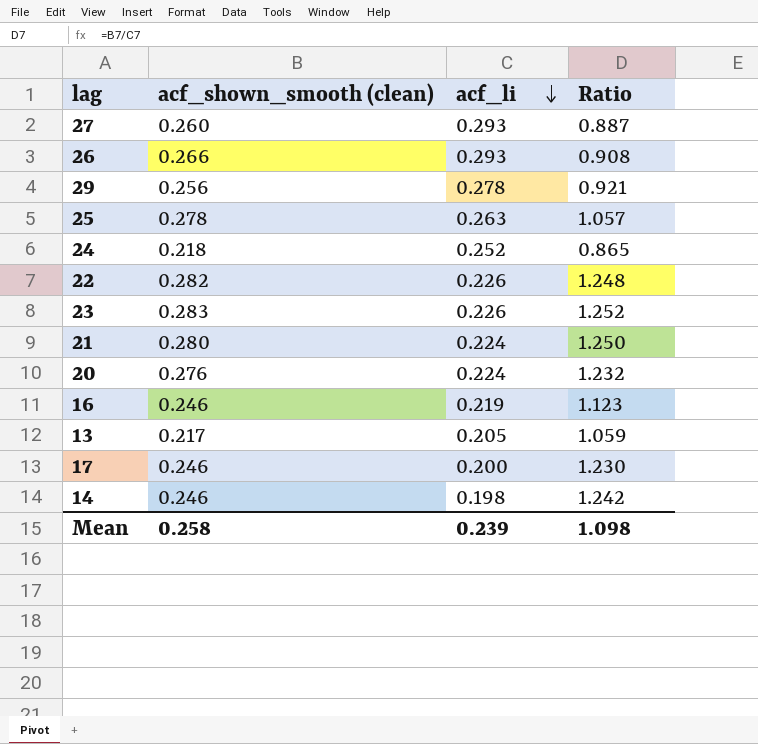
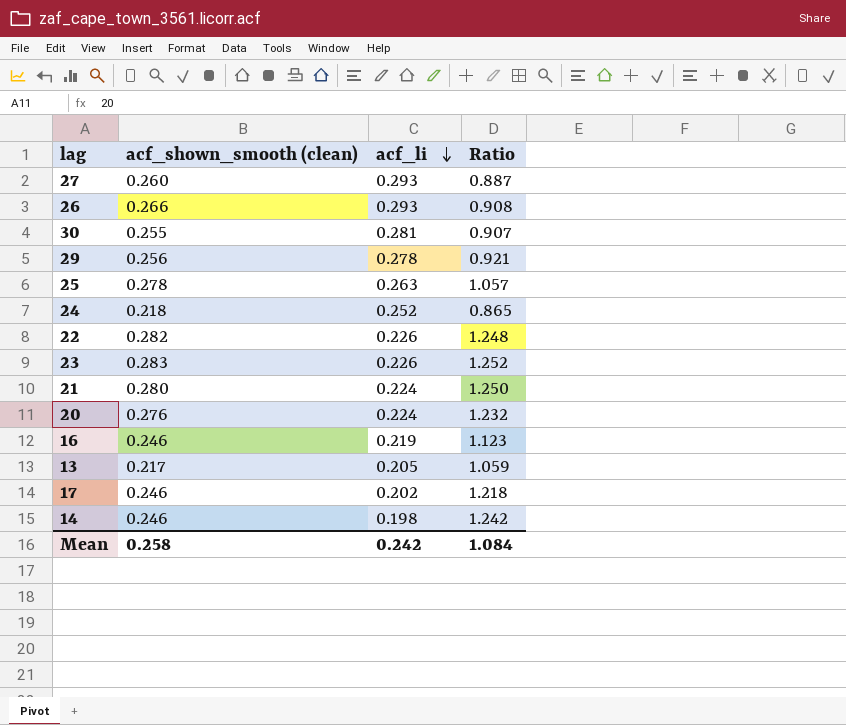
row 30: none -> 0.255 | 0.281 | 0.907
17 | acf_li: 0.200 -> 0.202
17 | Ratio: 1.230 -> 1.218
Mean | acf_li: 0.239 -> 0.242
Mean | Ratio: 1.098 -> 1.084

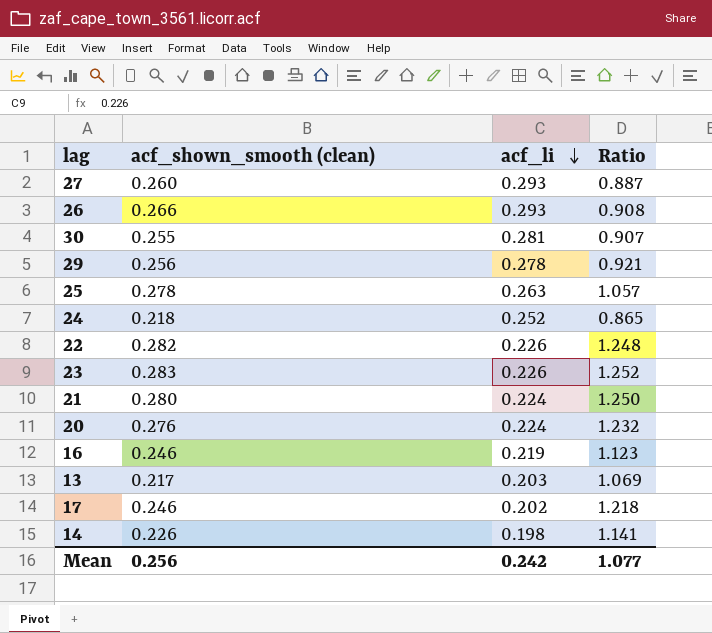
13 | acf_li: 0.205 -> 0.203
13 | Ratio: 1.059 -> 1.069
14 | acf_shown_smooth (clean): 0.246 -> 0.226
14 | Ratio: 1.242 -> 1.141
Mean | acf_shown_smooth (clean): 0.258 -> 0.256
Mean | Ratio: 1.084 -> 1.077

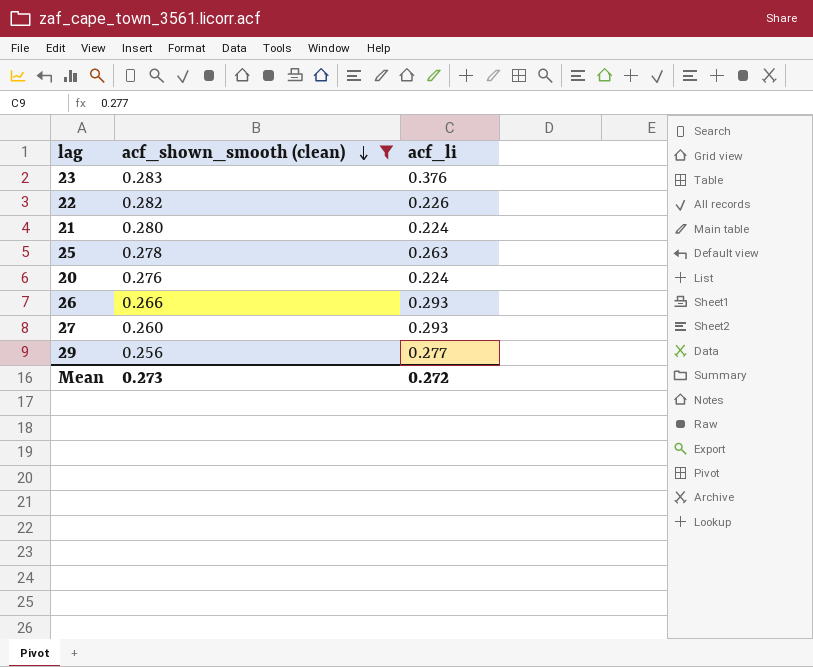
filter: none -> acf_shown_smooth (clean) >= 0.256
row order: acf_li descending -> acf_shown_smooth (clean) descending
column Ratio | formula: [acf_shown_smooth (clean)] / [acf_li] -> none
23 | acf_li: 0.226 -> 0.376
29 | acf_li: 0.278 -> 0.277
Mean | acf_shown_smooth (clean): 0.256 -> 0.273
Mean | acf_li: 0.242 -> 0.272

